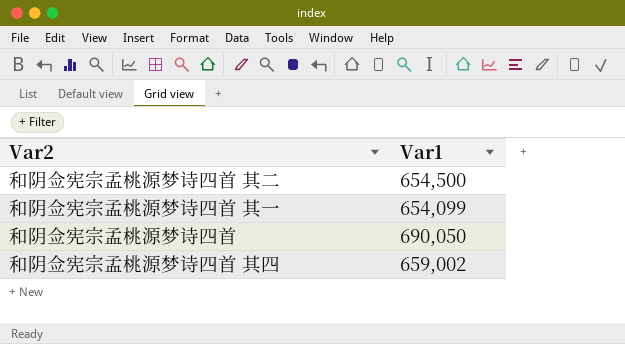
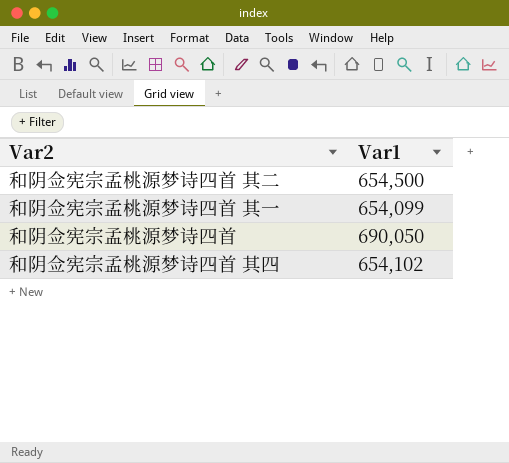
和阴佥宪宗孟桃源梦诗四首 其四 | Var1: 659,002 -> 654,102

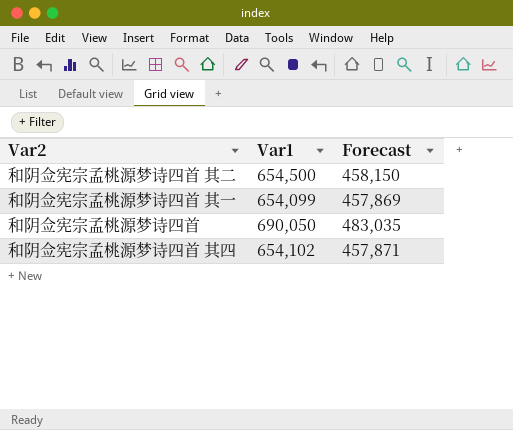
column Forecast | formula: none -> [Var1] * 0.7

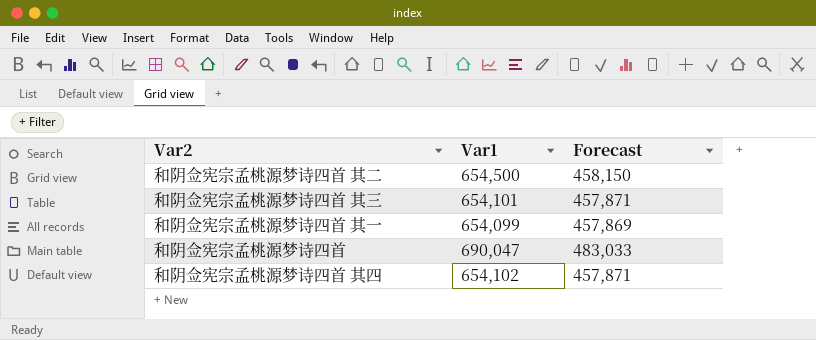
row 和阴佥宪宗孟桃源梦诗四首 其三: none -> 654,101 | 457,871
和阴佥宪宗孟桃源梦诗四首 | Var1: 690,050 -> 690,047
和阴佥宪宗孟桃源梦诗四首 | Forecast: 483,035 -> 483,033

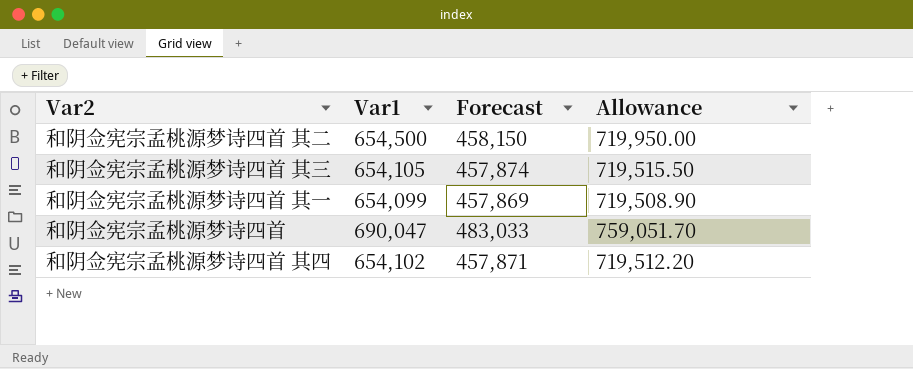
column Allowance | formula: none -> [Var1] * 1.1
和阴佥宪宗孟桃源梦诗四首 其三 | Var1: 654,101 -> 654,105
和阴佥宪宗孟桃源梦诗四首 其三 | Forecast: 457,871 -> 457,874

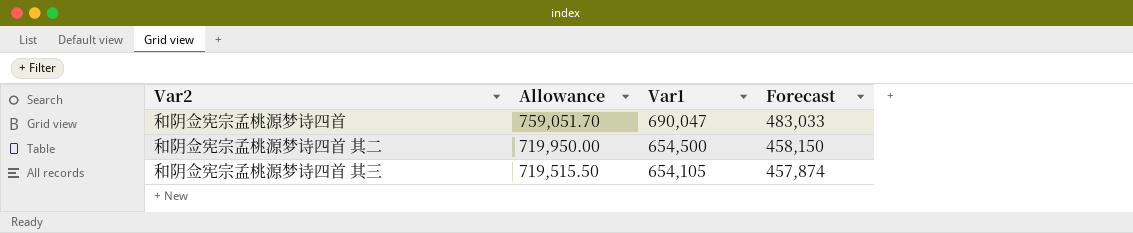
row order: none -> Allowance descending
column Allowance | position: 4 -> 2
row 和阴佥宪宗孟桃源梦诗四首 其一: 654,099 | 457,869 | 719,508.90 -> none
row 和阴佥宪宗孟桃源梦诗四首 其四: 654,102 | 457,871 | 719,512.20 -> none

